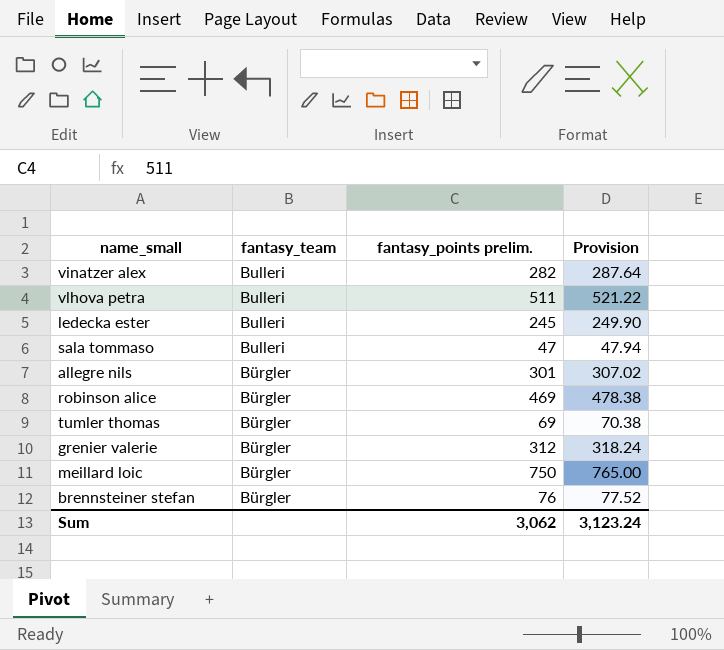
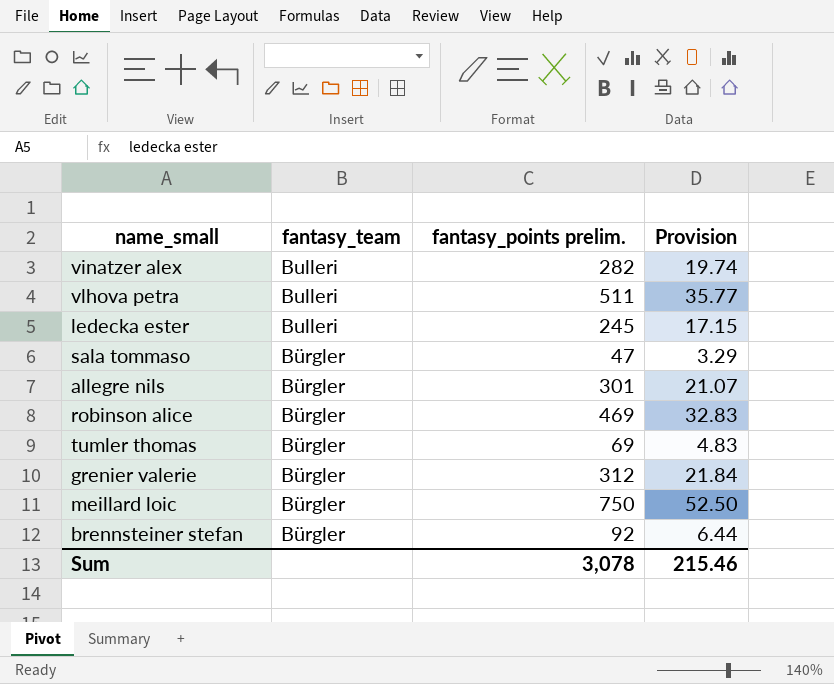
column Provision | formula: [fantasy_points prelim.] * 1.02 -> [fantasy_points prelim.] * 0.07
sala tommaso | fantasy_team: Bulleri -> Bürgler
brennsteiner stefan | fantasy_points prelim.: 76 -> 92
Sum | fantasy_points prelim.: 3,062 -> 3,078
Sum | Provision: 3,123.24 -> 215.46

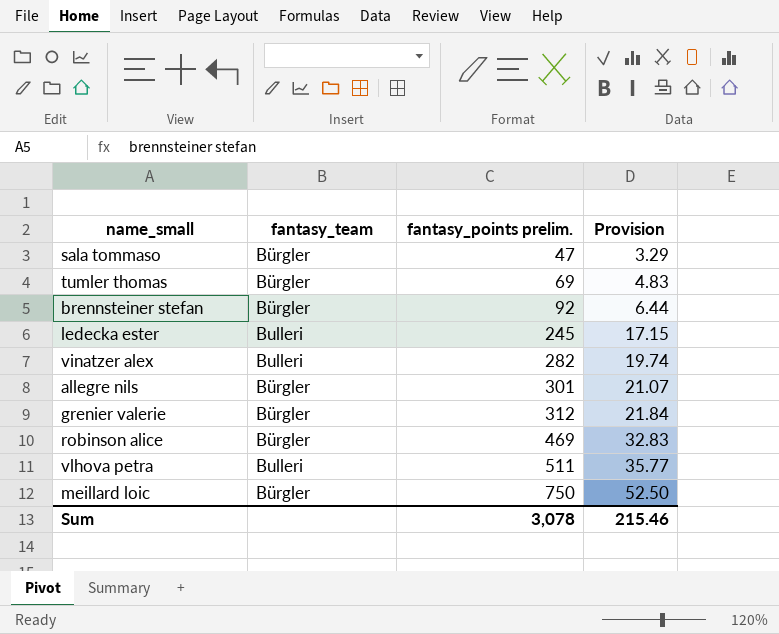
row order: fantasy_team ascending -> fantasy_points prelim. ascending

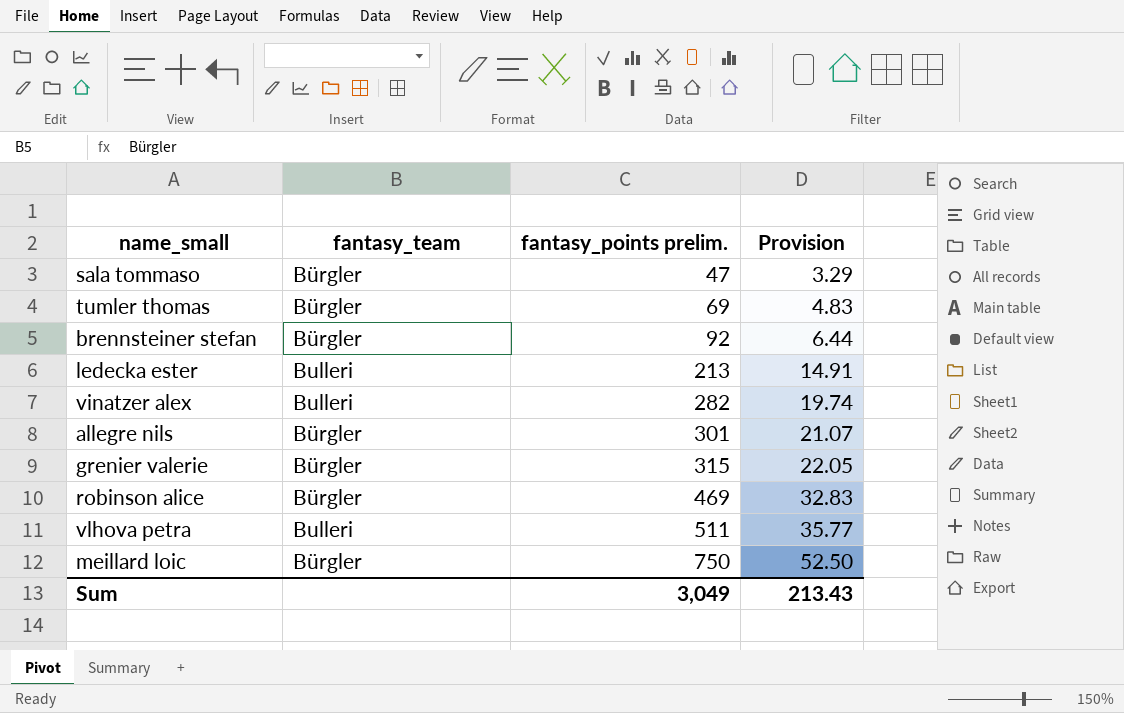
ledecka ester | fantasy_points prelim.: 245 -> 213
ledecka ester | Provision: 17.15 -> 14.91
grenier valerie | fantasy_points prelim.: 312 -> 315
grenier valerie | Provision: 21.84 -> 22.05
Sum | fantasy_points prelim.: 3,078 -> 3,049
Sum | Provision: 215.46 -> 213.43

